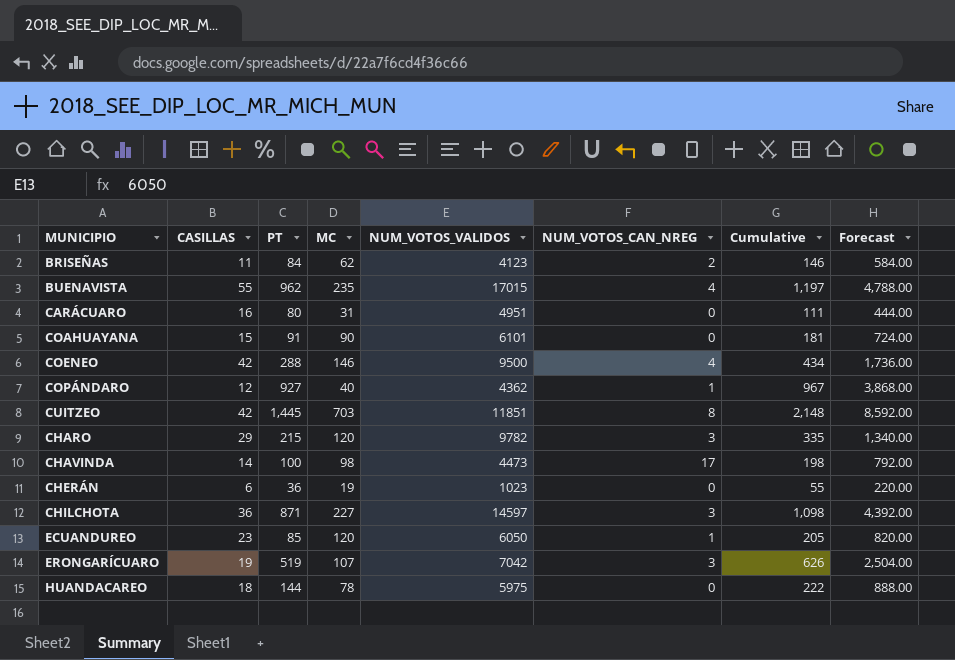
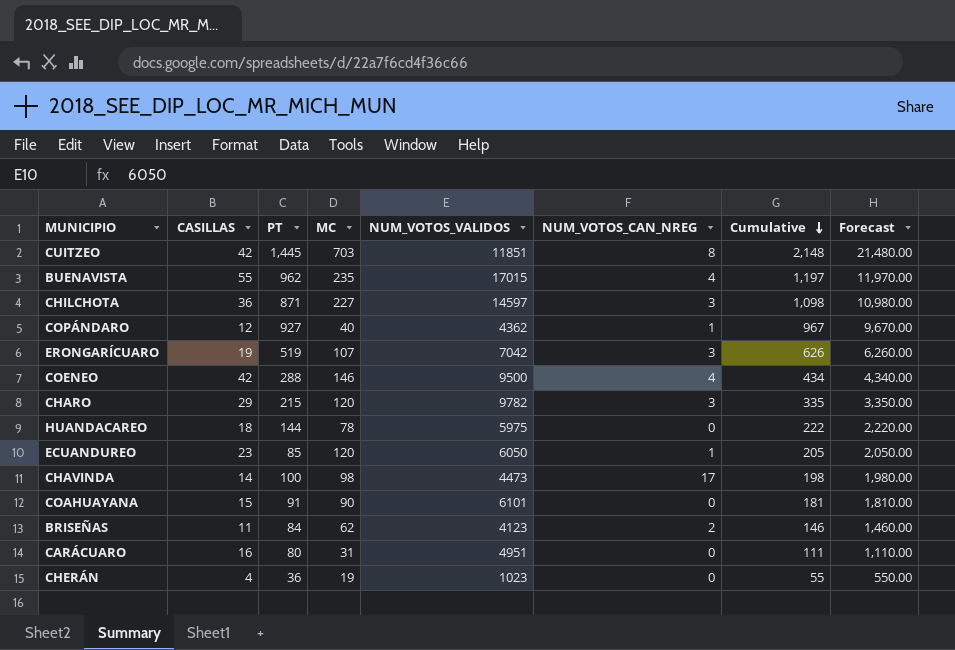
row order: none -> Cumulative descending
column Forecast | formula: [Cumulative] * 4 -> [Cumulative] * 10
CHERÁN | CASILLAS: 6 -> 4

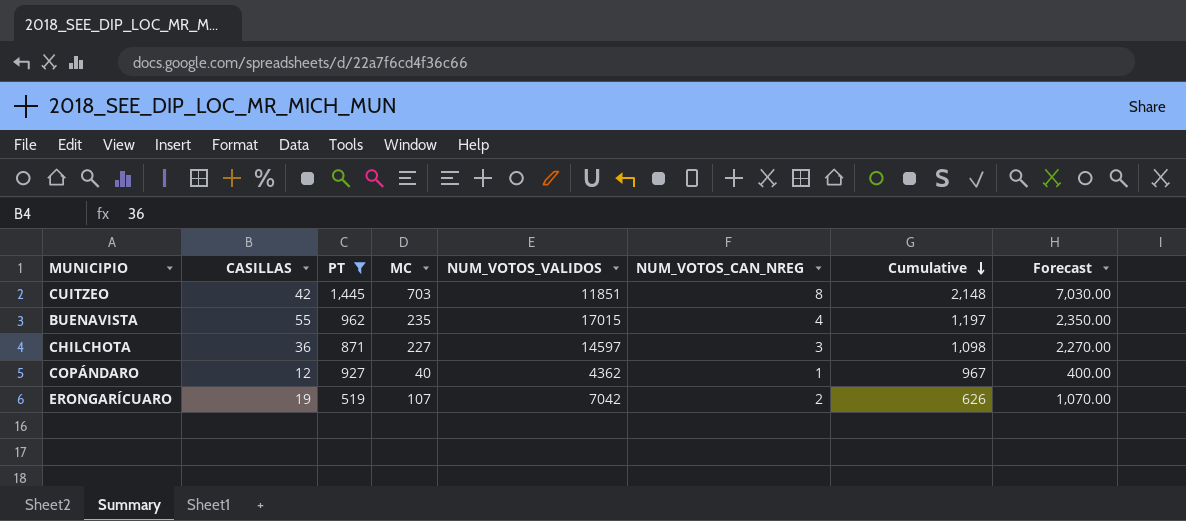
filter: none -> PT >= 519
column Forecast | formula: [Cumulative] * 10 -> [MC] * 10
ERONGARÍCUARO | NUM_VOTOS_CAN_NREG: 3 -> 2

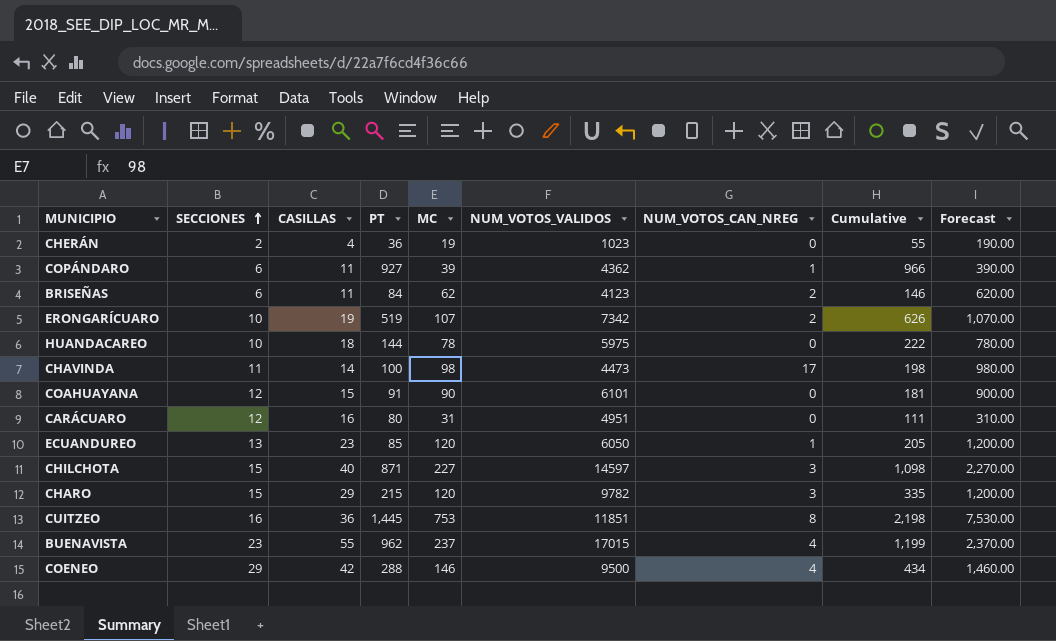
filter: PT >= 519 -> none
row order: Cumulative descending -> SECCIONES ascending
column SECCIONES | position: none -> 2
COPÁNDARO | CASILLAS: 12 -> 11
COPÁNDARO | MC: 40 -> 39
COPÁNDARO | Cumulative: 967 -> 966
COPÁNDARO | Forecast: 400.00 -> 390.00
ERONGARÍCUARO | NUM_VOTOS_VALIDOS: 7042 -> 7342
CHILCHOTA | CASILLAS: 36 -> 40
CUITZEO | CASILLAS: 42 -> 36
CUITZEO | MC: 703 -> 753
CUITZEO | Cumulative: 2,148 -> 2,198
CUITZEO | Forecast: 7,030.00 -> 7,530.00
BUENAVISTA | MC: 235 -> 237
BUENAVISTA | Cumulative: 1,197 -> 1,199
BUENAVISTA | Forecast: 2,350.00 -> 2,370.00

